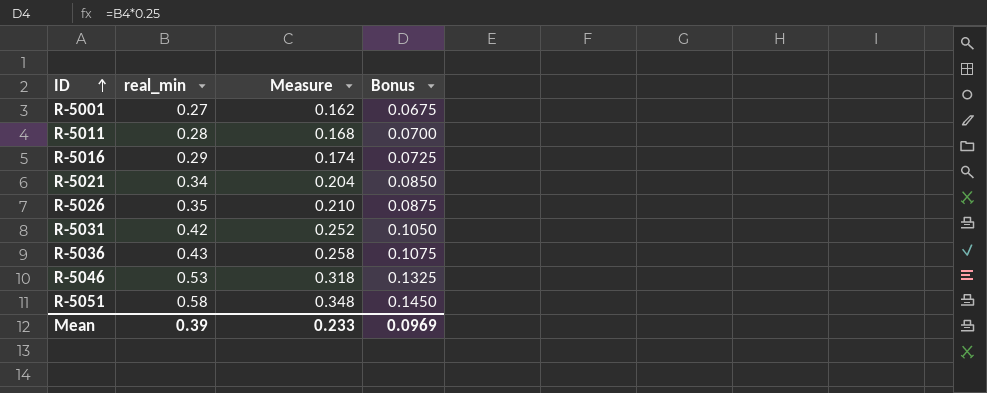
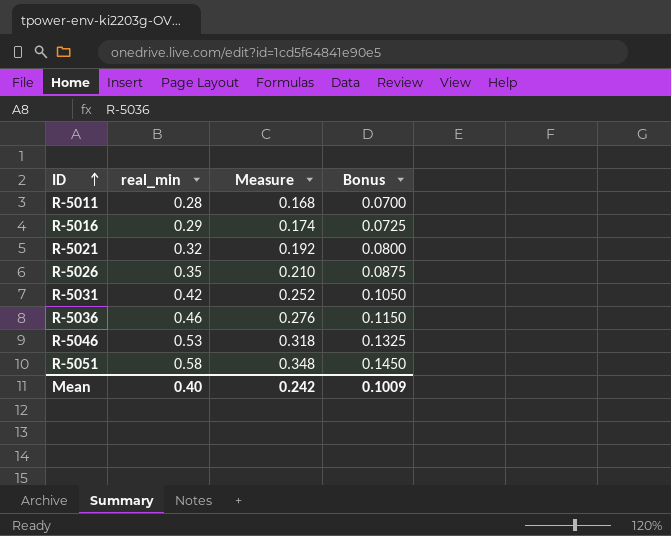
row R-5001: 0.27 | 0.162 | 0.0675 -> none
R-5021 | real_min: 0.34 -> 0.32
R-5021 | Measure: 0.204 -> 0.192
R-5021 | Bonus: 0.0850 -> 0.0800
R-5036 | real_min: 0.43 -> 0.46
R-5036 | Measure: 0.258 -> 0.276
R-5036 | Bonus: 0.1075 -> 0.1150
Mean | real_min: 0.39 -> 0.40
Mean | Measure: 0.233 -> 0.242
Mean | Bonus: 0.0969 -> 0.1009

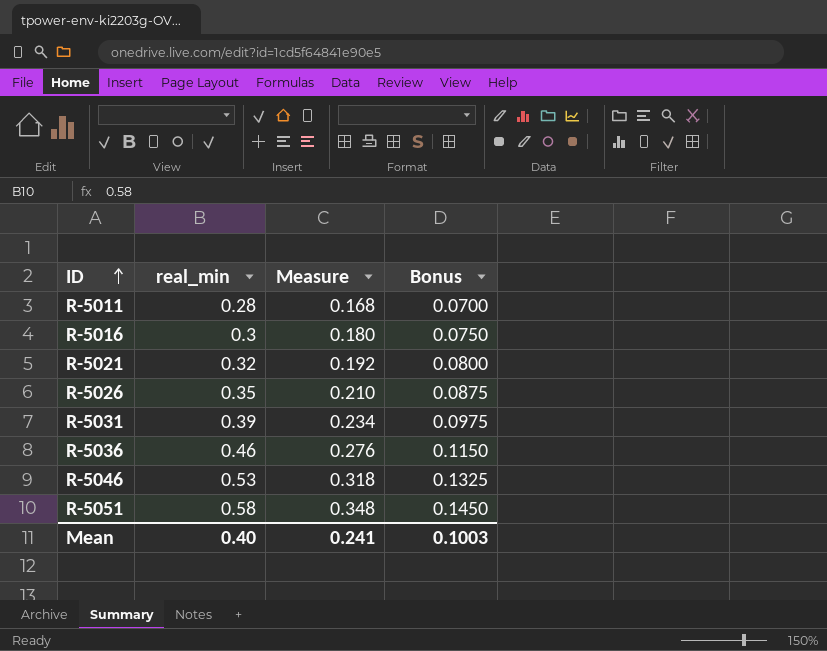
R-5016 | real_min: 0.29 -> 0.3
R-5016 | Measure: 0.174 -> 0.180
R-5016 | Bonus: 0.0725 -> 0.0750
R-5031 | real_min: 0.42 -> 0.39
R-5031 | Measure: 0.252 -> 0.234
R-5031 | Bonus: 0.1050 -> 0.0975
Mean | Measure: 0.242 -> 0.241
Mean | Bonus: 0.1009 -> 0.1003

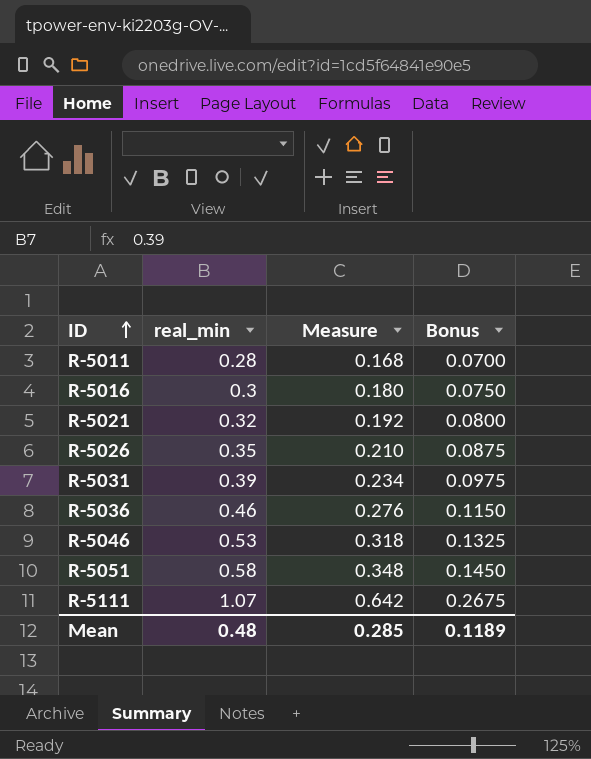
row R-5111: none -> 1.07 | 0.642 | 0.2675
Mean | real_min: 0.40 -> 0.48
Mean | Measure: 0.241 -> 0.285
Mean | Bonus: 0.1003 -> 0.1189

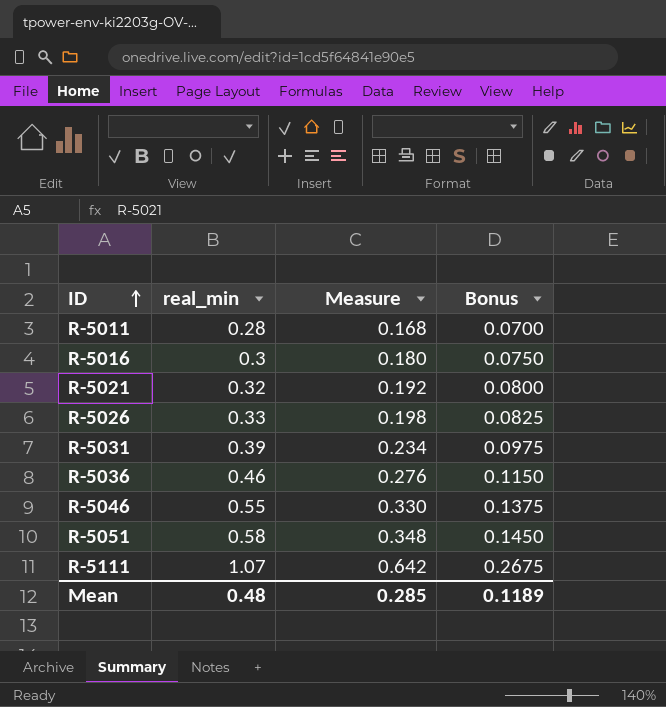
R-5026 | real_min: 0.35 -> 0.33
R-5026 | Measure: 0.210 -> 0.198
R-5026 | Bonus: 0.0875 -> 0.0825
R-5046 | real_min: 0.53 -> 0.55
R-5046 | Measure: 0.318 -> 0.330
R-5046 | Bonus: 0.1325 -> 0.1375

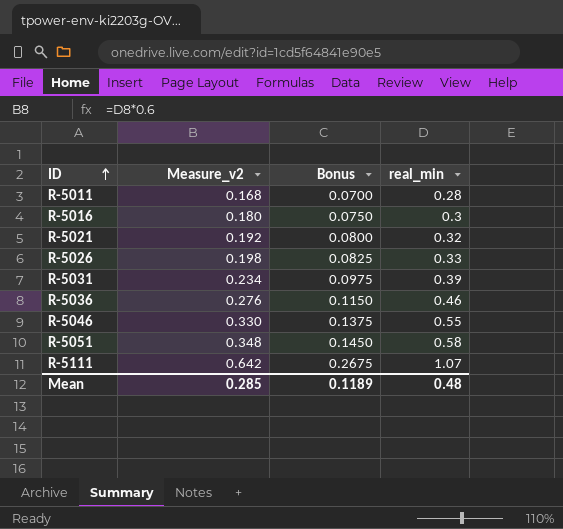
column name: Measure -> Measure_v2
column real_min | position: 2 -> 4

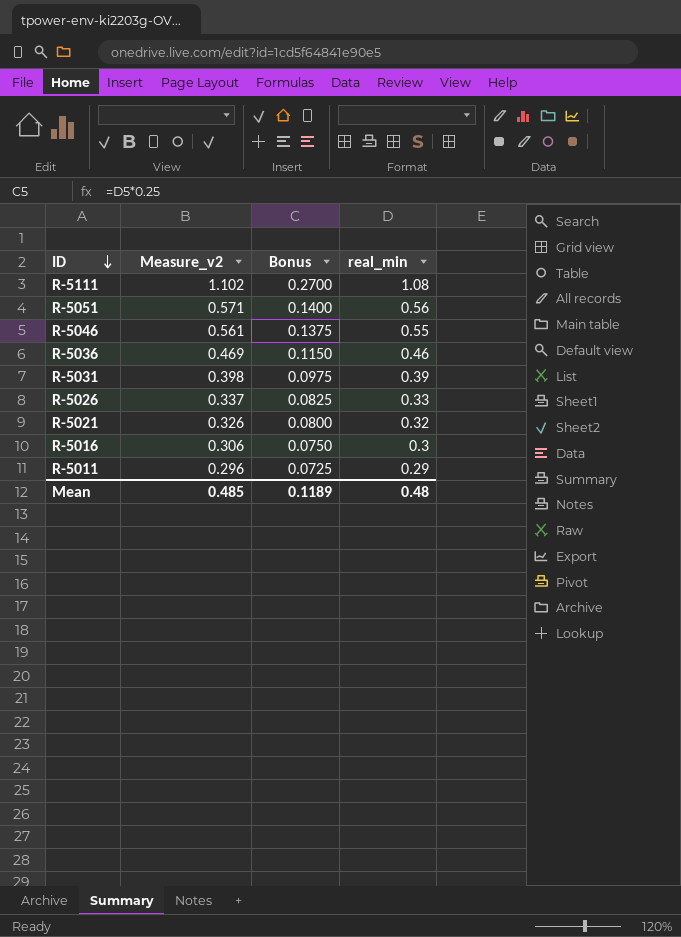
row order: ID ascending -> ID descending
column Measure_v2 | formula: [real_min] * 0.6 -> [real_min] * 1.02
R-5111 | Bonus: 0.2675 -> 0.2700
R-5111 | real_min: 1.07 -> 1.08
R-5051 | Bonus: 0.1450 -> 0.1400
R-5051 | real_min: 0.58 -> 0.56
R-5011 | Bonus: 0.0700 -> 0.0725
R-5011 | real_min: 0.28 -> 0.29
Mean | Measure_v2: 0.285 -> 0.485

